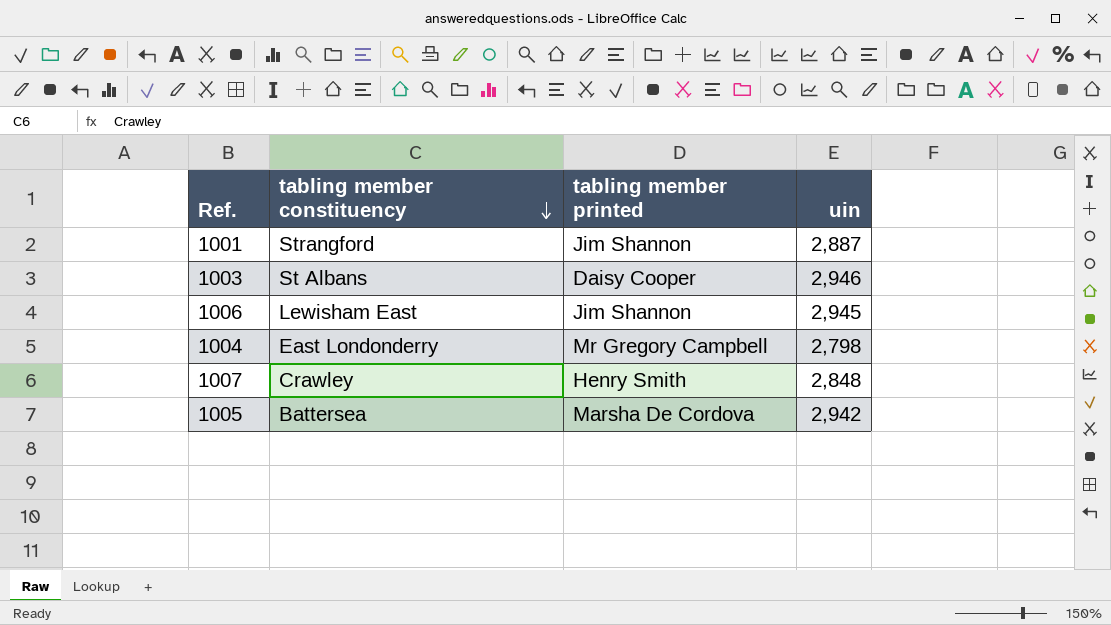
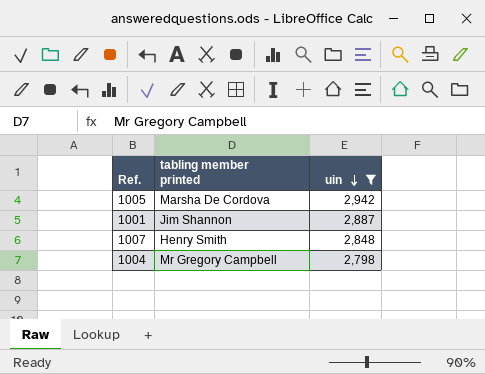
filter: none -> uin <= 2,942
row order: tabling member constituency descending -> uin descending
column tabling member constituency | position: 2 -> none

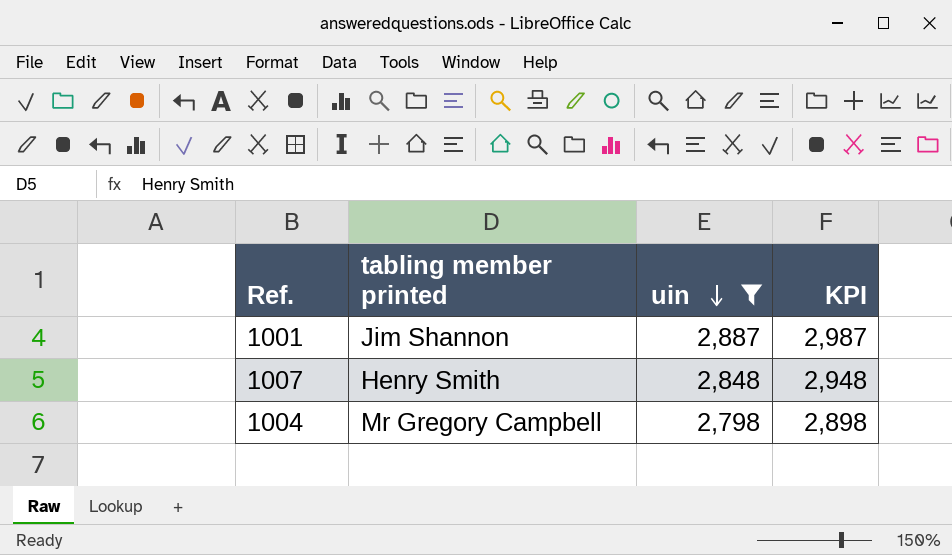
column KPI | formula: none -> [uin] + 100
row 1005: Marsha De Cordova | 2,942 -> none

